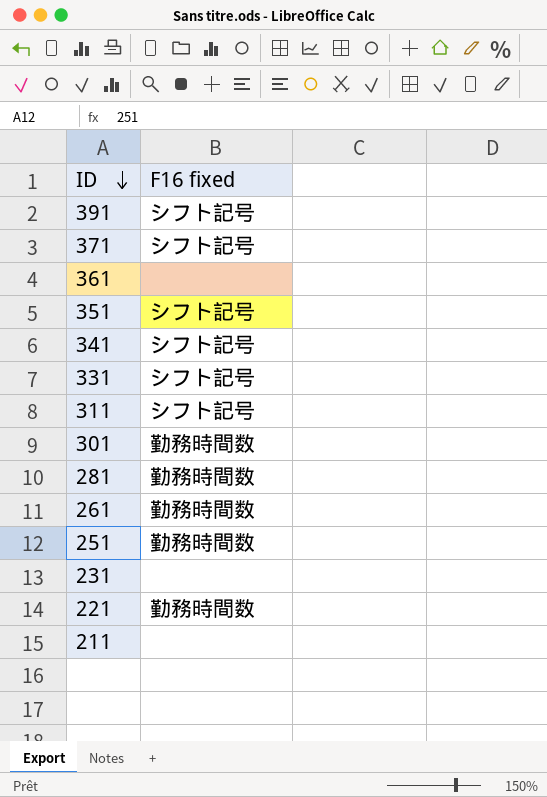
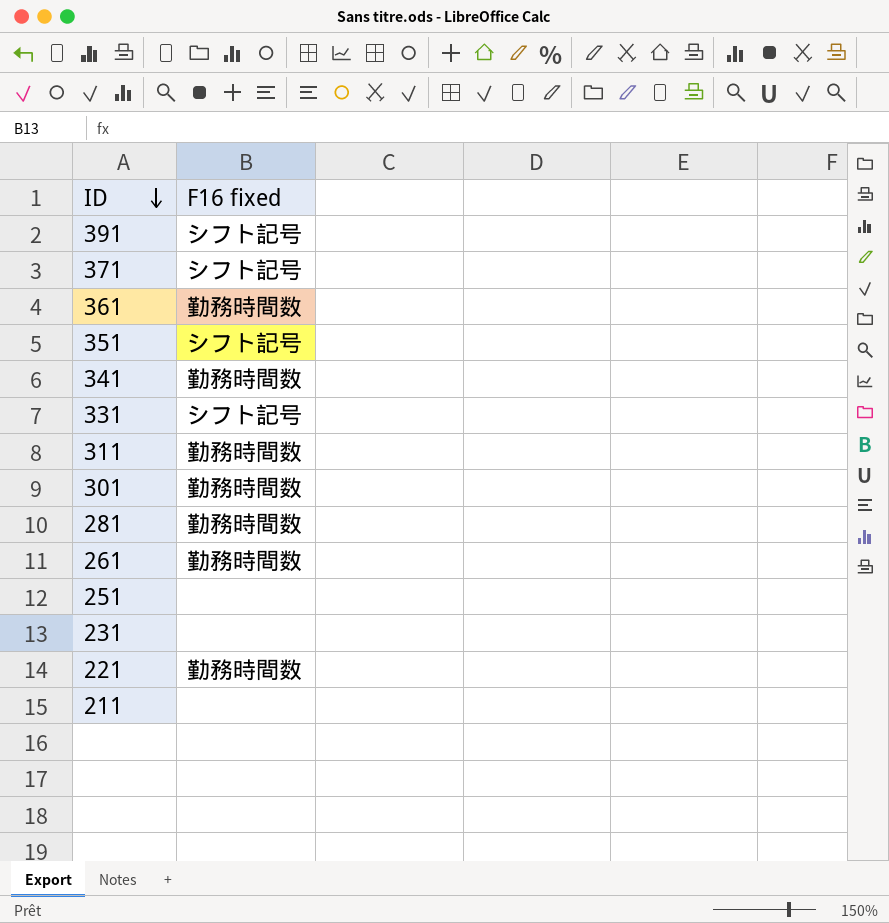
361 | F16 fixed: none -> 勤務時間数
341 | F16 fixed: シフト記号 -> 勤務時間数
311 | F16 fixed: シフト記号 -> 勤務時間数
251 | F16 fixed: 勤務時間数 -> none

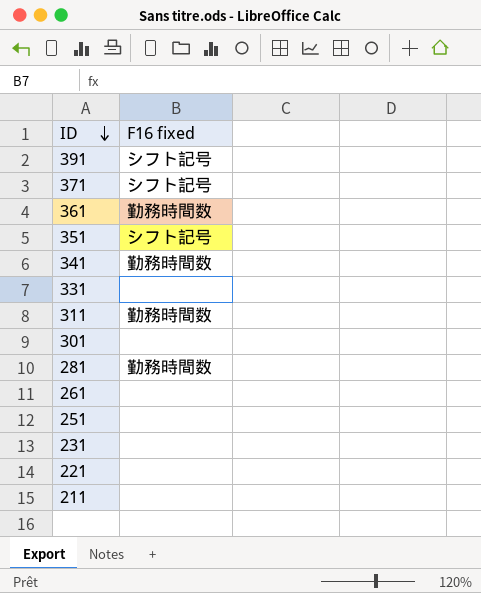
331 | F16 fixed: シフト記号 -> none
301 | F16 fixed: 勤務時間数 -> none
261 | F16 fixed: 勤務時間数 -> none
221 | F16 fixed: 勤務時間数 -> none

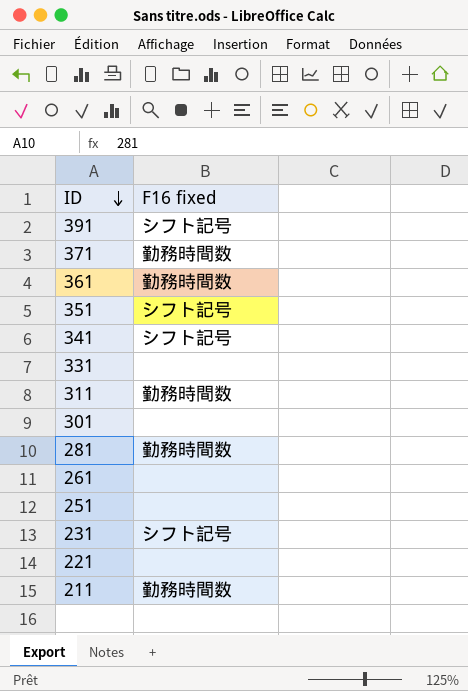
371 | F16 fixed: シフト記号 -> 勤務時間数
341 | F16 fixed: 勤務時間数 -> シフト記号
231 | F16 fixed: none -> シフト記号
211 | F16 fixed: none -> 勤務時間数

